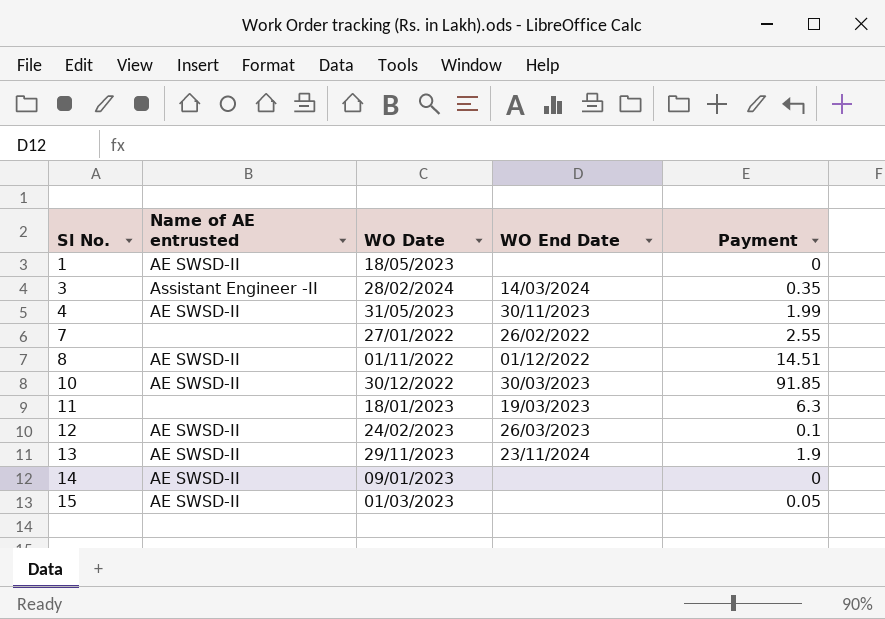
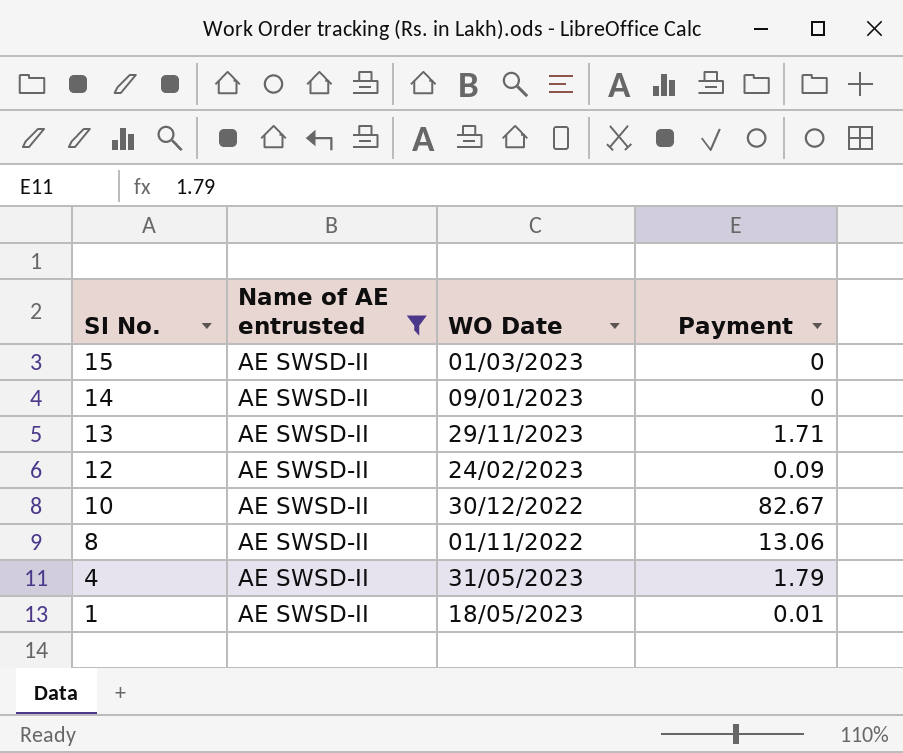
filter: none -> Name of AE entrusted = AE SWSD-II
row order: Sl No. ascending -> Sl No. descending
column WO End Date | position: 4 -> none
15 | Payment: 0.05 -> 0
13 | Payment: 1.9 -> 1.71
12 | Payment: 0.1 -> 0.09
10 | Payment: 91.85 -> 82.67
8 | Payment: 14.51 -> 13.06
4 | Payment: 1.99 -> 1.79
1 | Payment: 0 -> 0.01

